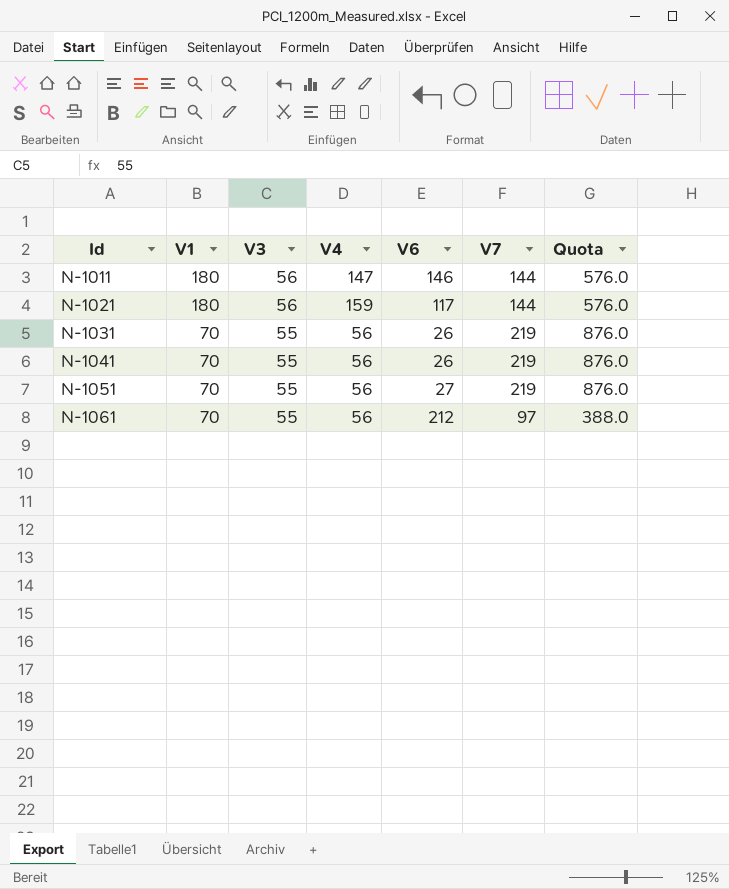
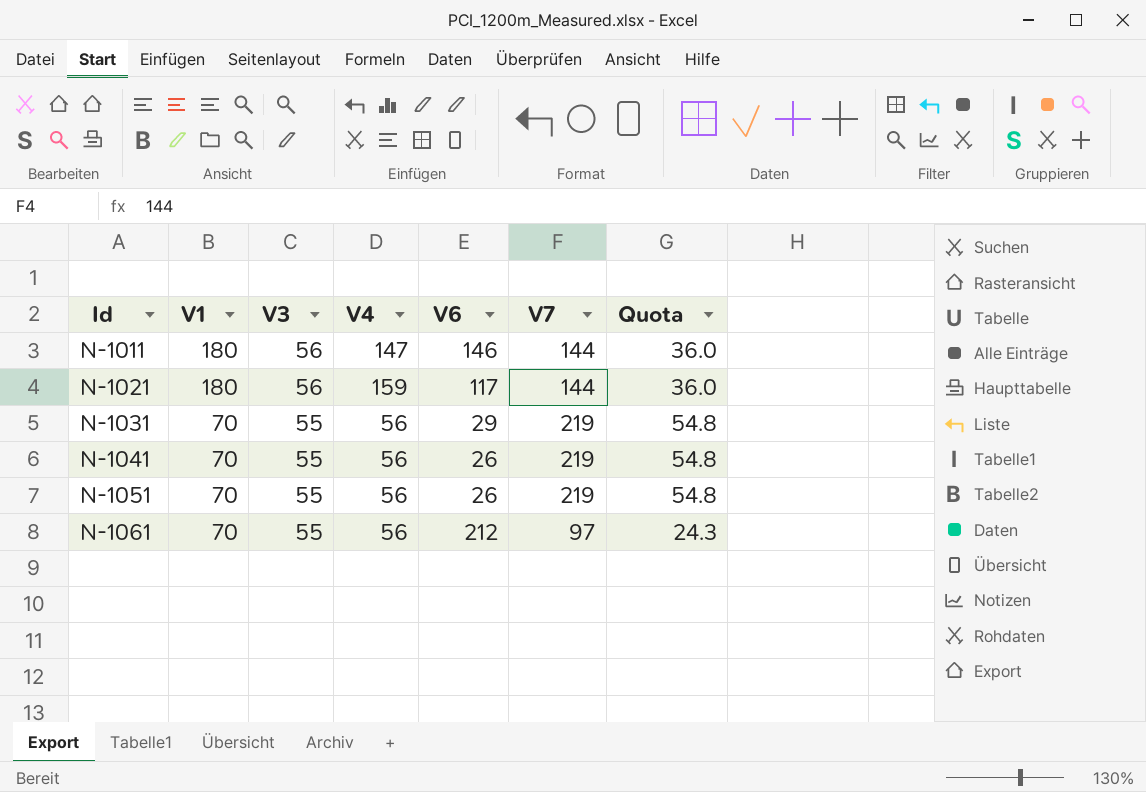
column Quota | formula: [V7] * 4 -> [V7] * 0.25
N-1031 | V6: 26 -> 29
N-1051 | V6: 27 -> 26

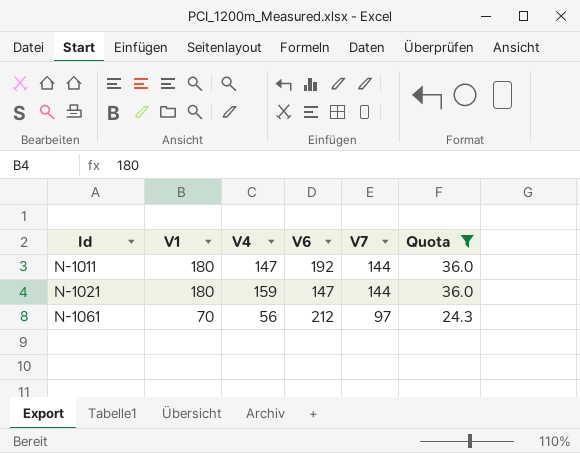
filter: none -> Quota != 54.8
column V3 | position: 3 -> none
N-1011 | V6: 146 -> 192
N-1021 | V6: 117 -> 147

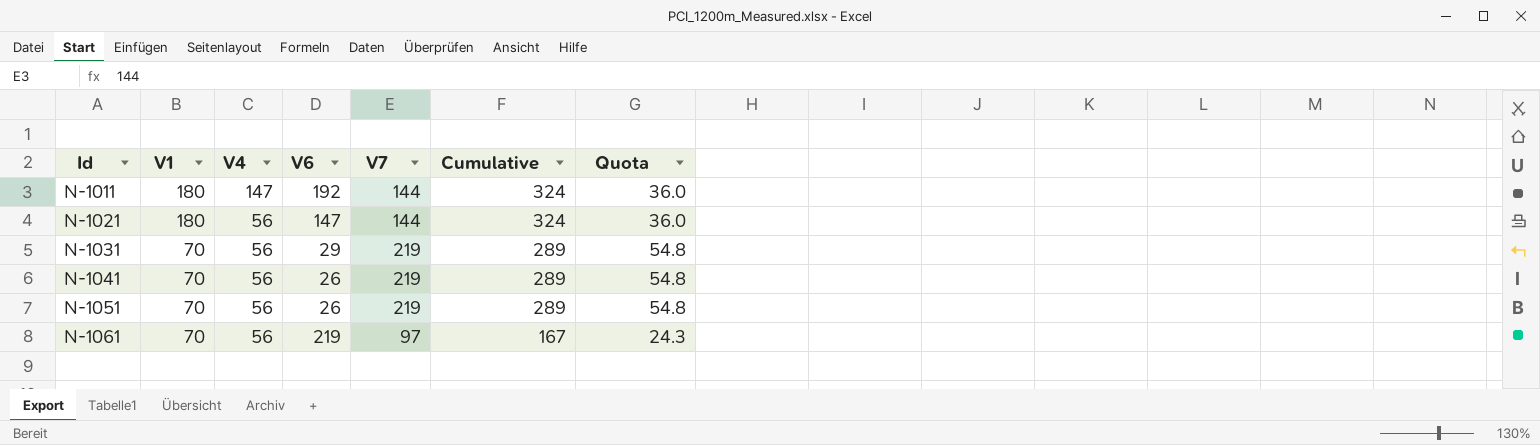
filter: Quota != 54.8 -> none
column Cumulative | formula: none -> [V1] + [V7]
N-1021 | V4: 159 -> 56
N-1061 | V6: 212 -> 219

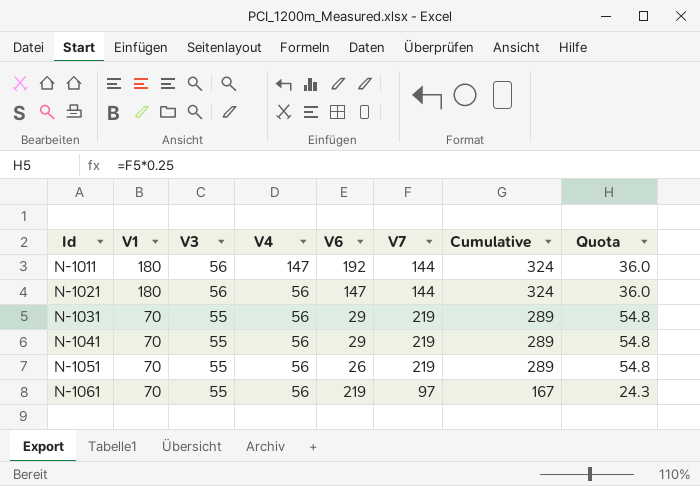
column V3 | position: none -> 3
N-1041 | V6: 26 -> 29

